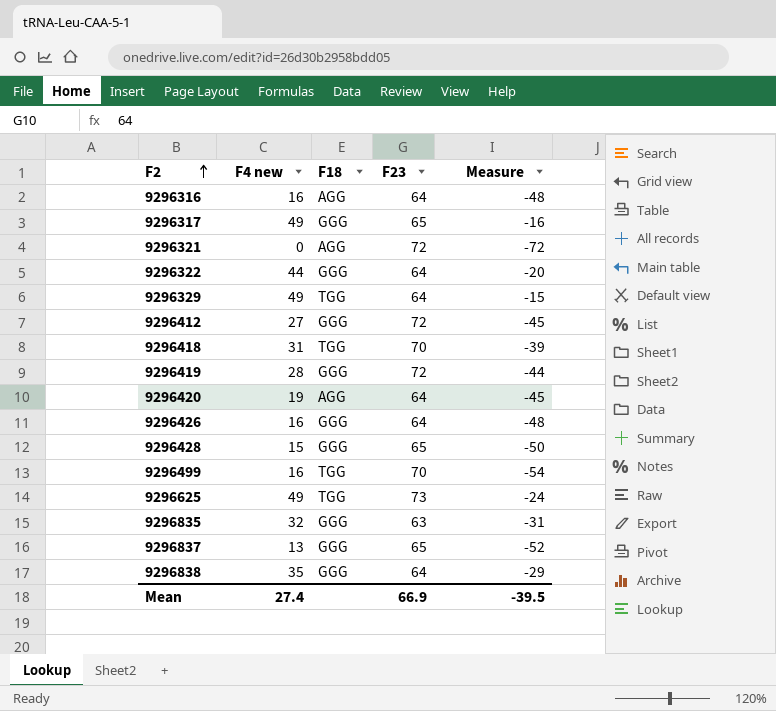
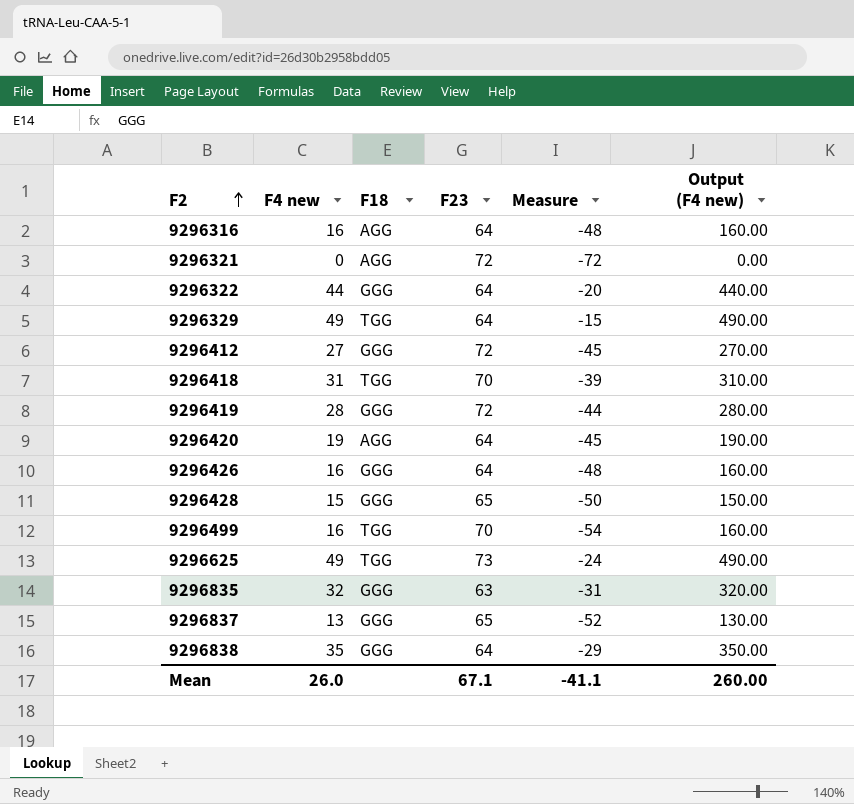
column Output (F4 new) | formula: none -> [F4 new] * 10
row 9296317: 49 | GGG | 65 | -16 -> none
Mean | F4 new: 27.4 -> 26.0
Mean | F23: 66.9 -> 67.1
Mean | Measure: -39.5 -> -41.1

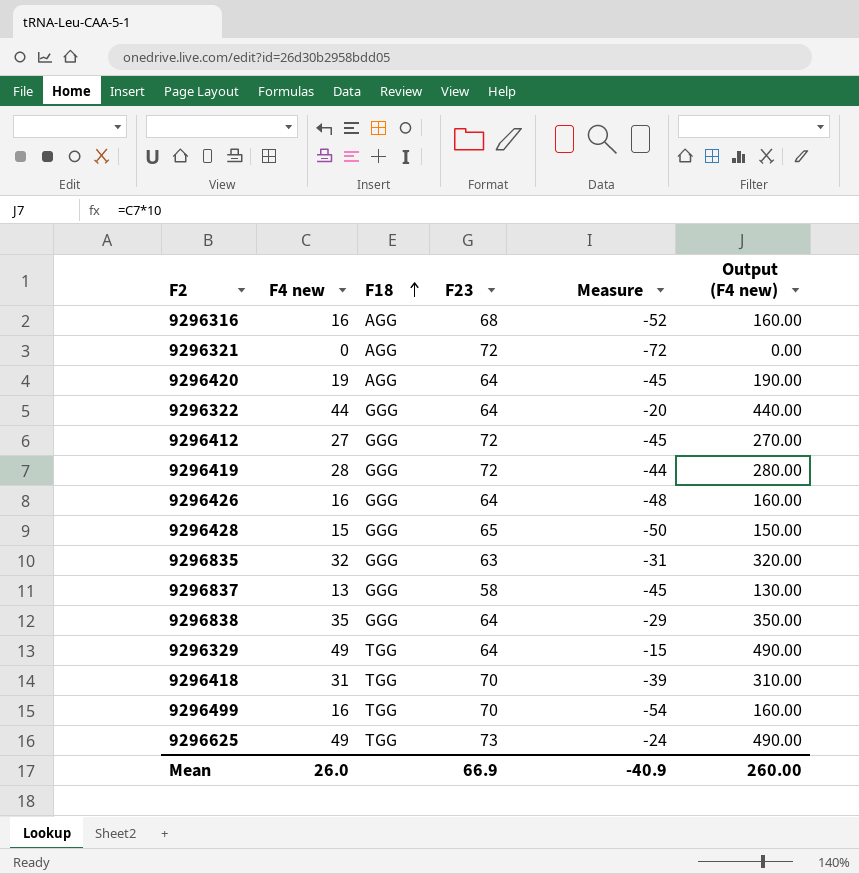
row order: F2 ascending -> F18 ascending
9296316 | F23: 64 -> 68
9296316 | Measure: -48 -> -52
9296837 | F23: 65 -> 58
9296837 | Measure: -52 -> -45
Mean | F23: 67.1 -> 66.9
Mean | Measure: -41.1 -> -40.9

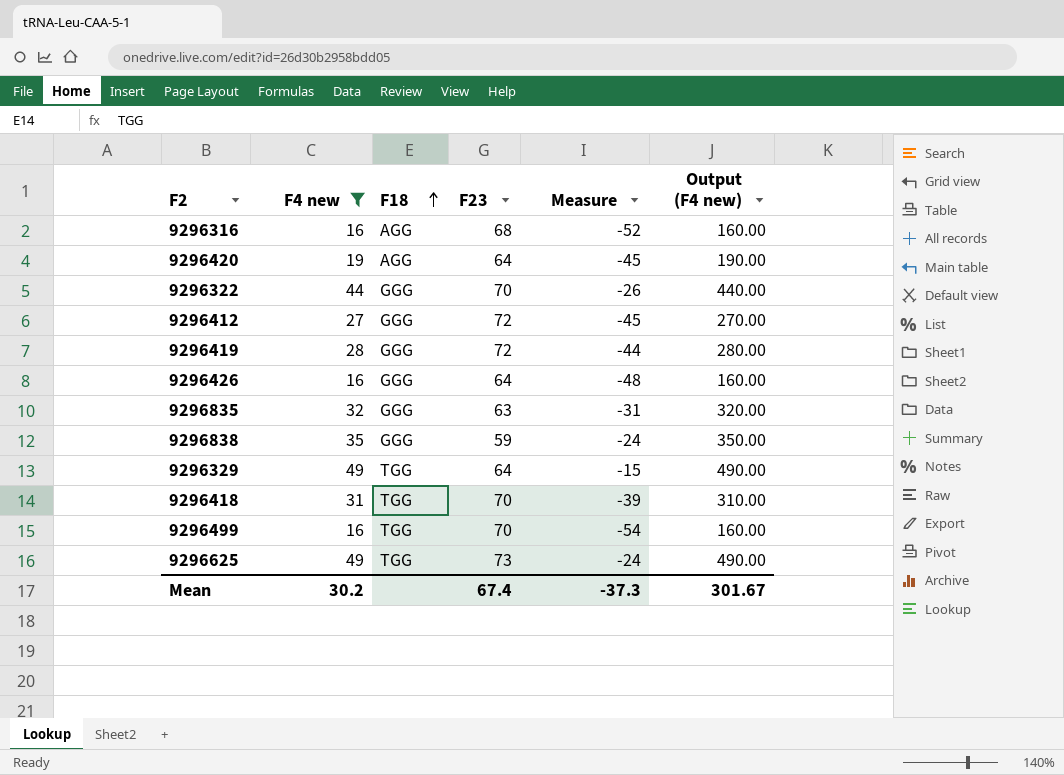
filter: none -> F4 new >= 16
9296322 | F23: 64 -> 70
9296322 | Measure: -20 -> -26
9296838 | F23: 64 -> 59
9296838 | Measure: -29 -> -24
Mean | F4 new: 26.0 -> 30.2
Mean | F23: 66.9 -> 67.4
Mean | Measure: -40.9 -> -37.3
Mean | Output (F4 new): 260.00 -> 301.67

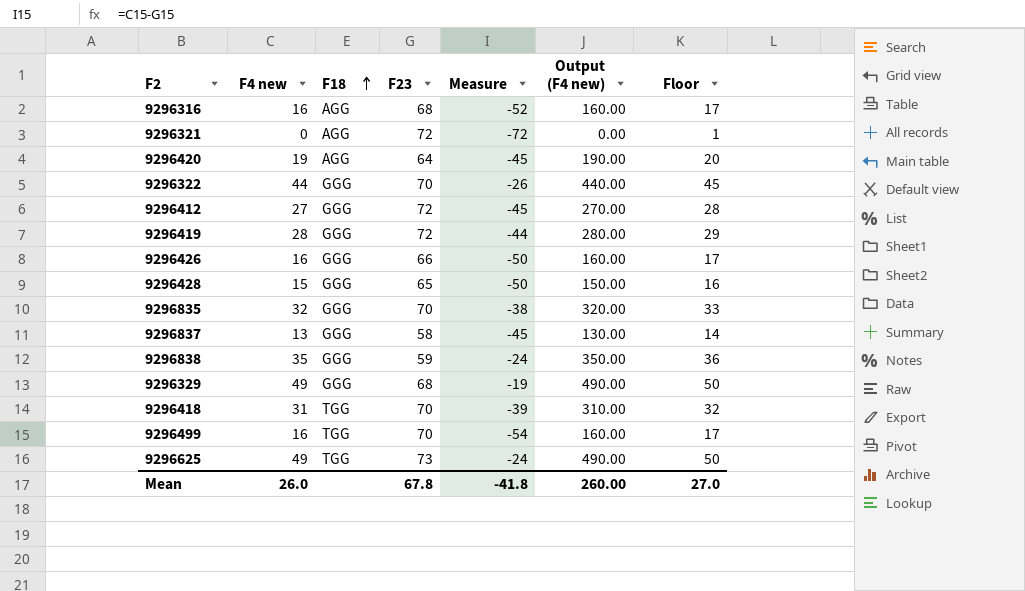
filter: F4 new >= 16 -> none
column Floor | formula: none -> [F4 new] + 1
9296426 | F23: 64 -> 66
9296426 | Measure: -48 -> -50
9296835 | F23: 63 -> 70
9296835 | Measure: -31 -> -38
9296329 | F18: TGG -> GGG
9296329 | F23: 64 -> 68
9296329 | Measure: -15 -> -19
Mean | F4 new: 30.2 -> 26.0
Mean | F23: 67.4 -> 67.8
Mean | Measure: -37.3 -> -41.8
Mean | Output (F4 new): 301.67 -> 260.00

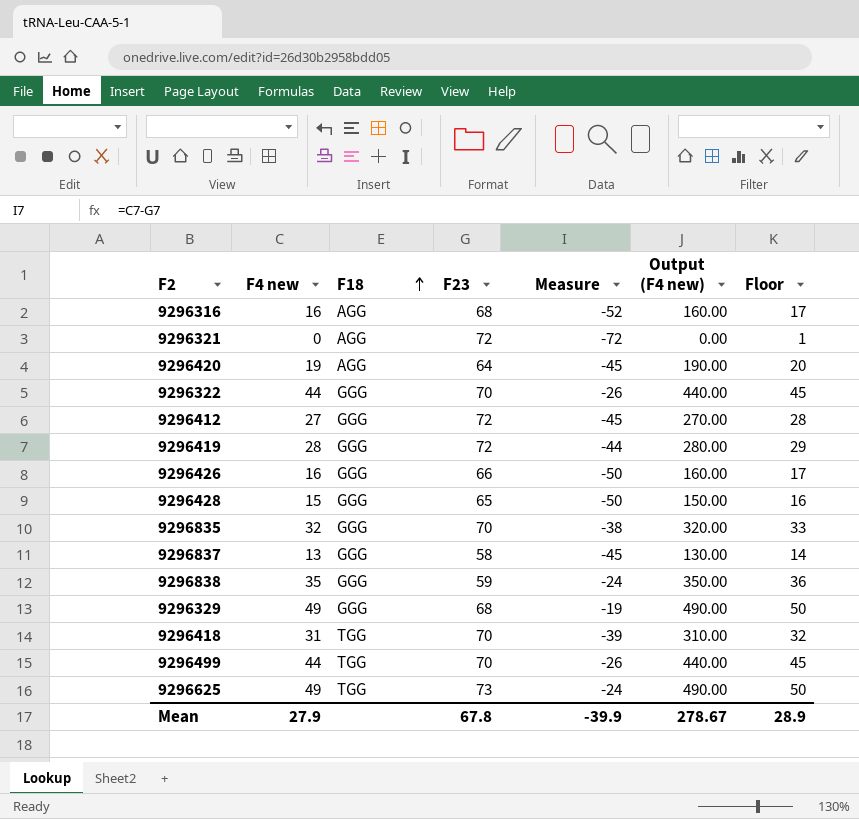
9296499 | F4 new: 16 -> 44
9296499 | Measure: -54 -> -26
9296499 | Output (F4 new): 160.00 -> 440.00
9296499 | Floor: 17 -> 45
Mean | F4 new: 26.0 -> 27.9
Mean | Measure: -41.8 -> -39.9
Mean | Output (F4 new): 260.00 -> 278.67
Mean | Floor: 27.0 -> 28.9

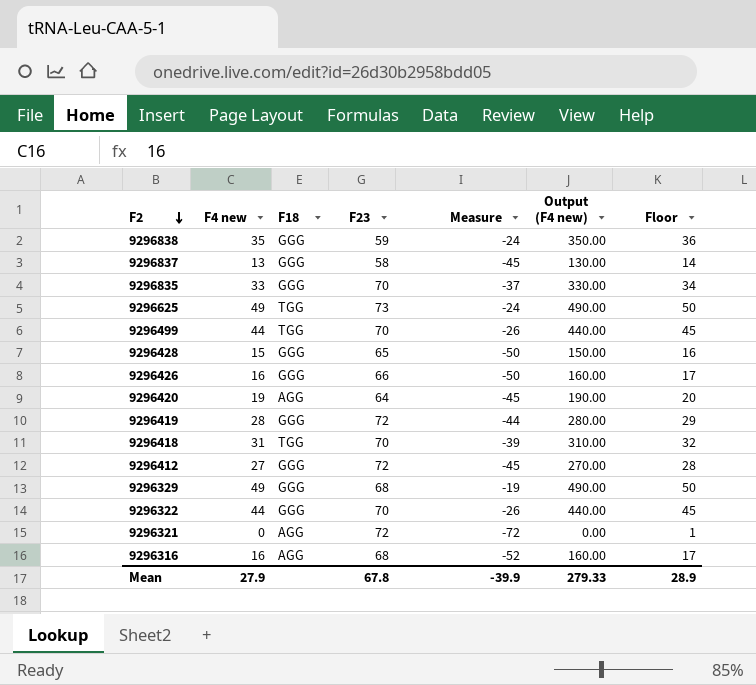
row order: F18 ascending -> F2 descending
9296835 | F4 new: 32 -> 33
9296835 | Measure: -38 -> -37
9296835 | Output (F4 new): 320.00 -> 330.00
9296835 | Floor: 33 -> 34
Mean | Output (F4 new): 278.67 -> 279.33

